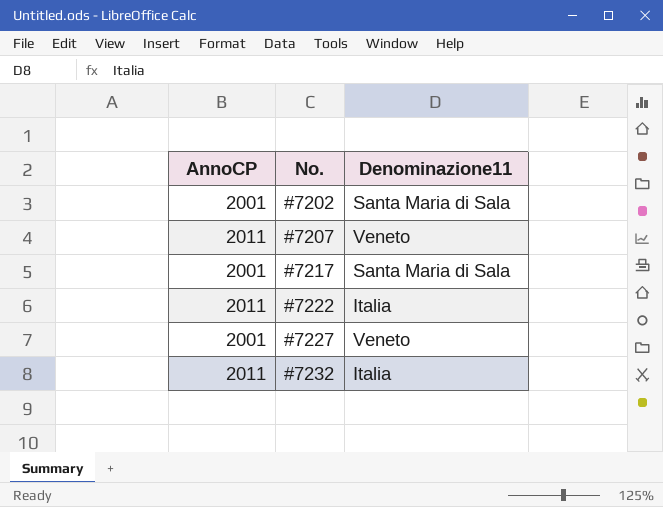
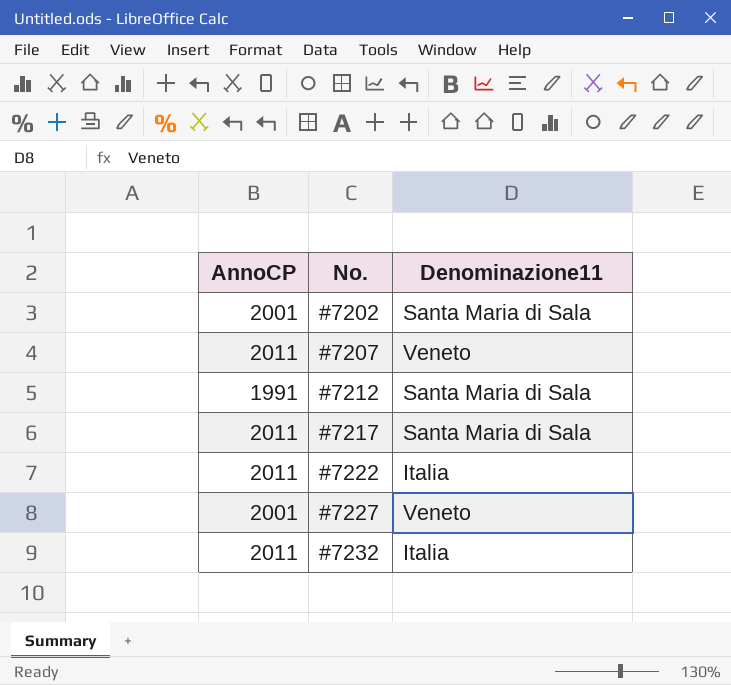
row #7212: none -> 1991 | Santa Maria di Sala
#7217 | AnnoCP: 2001 -> 2011

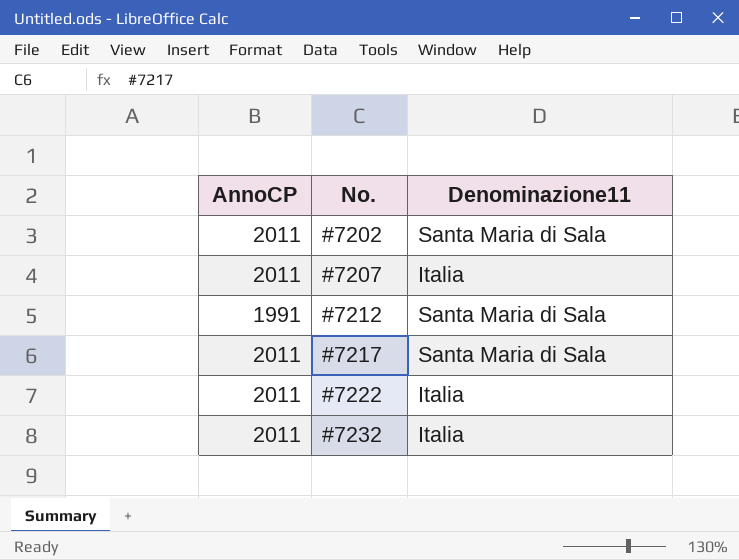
row #7227: 2001 | Veneto -> none
#7202 | AnnoCP: 2001 -> 2011
#7207 | Denominazione11: Veneto -> Italia

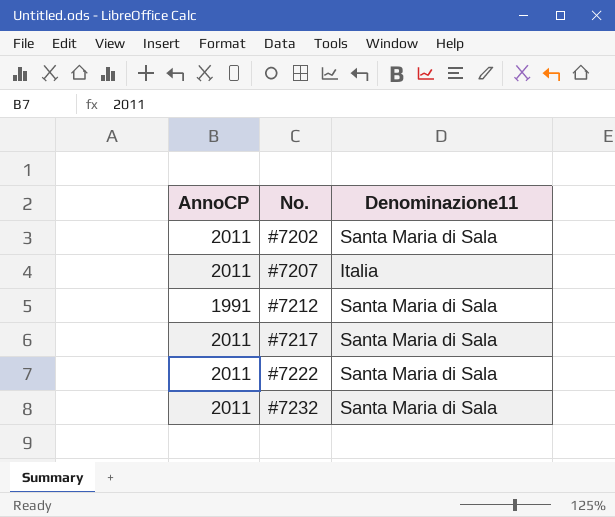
#7222 | Denominazione11: Italia -> Santa Maria di Sala
#7232 | Denominazione11: Italia -> Santa Maria di Sala

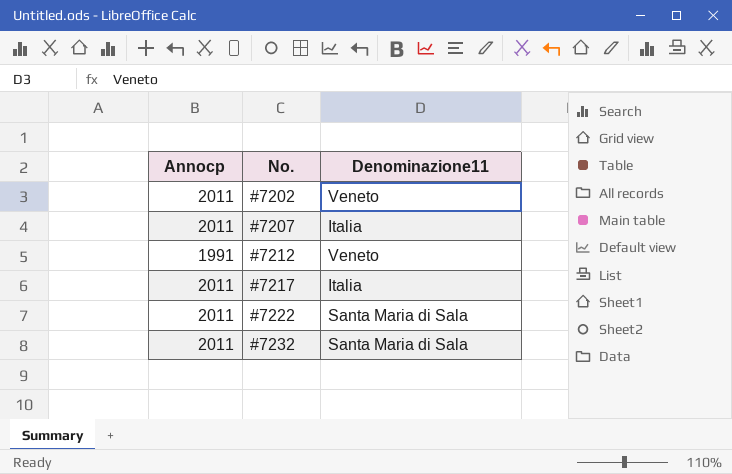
column name: AnnoCP -> Annocp
#7202 | Denominazione11: Santa Maria di Sala -> Veneto
#7212 | Denominazione11: Santa Maria di Sala -> Veneto
#7217 | Denominazione11: Santa Maria di Sala -> Italia

